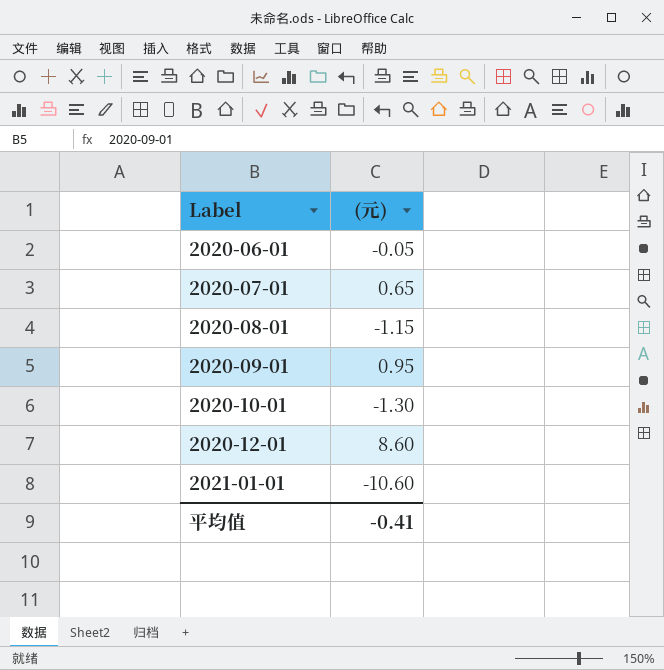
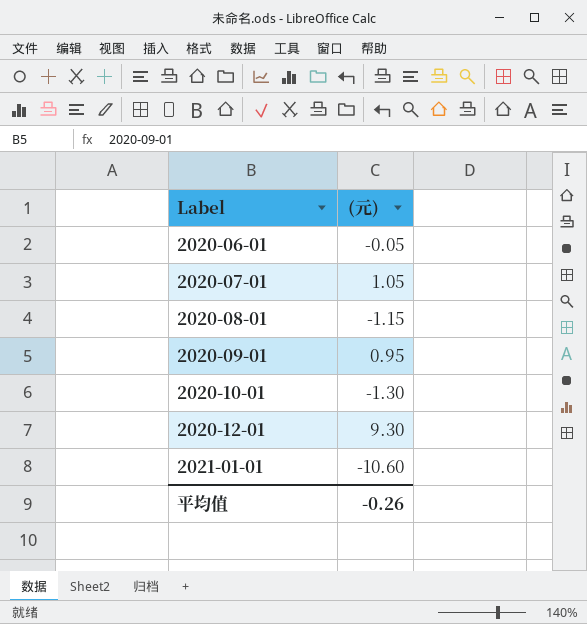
2020-07-01 | (元): 0.65 -> 1.05
2020-12-01 | (元): 8.60 -> 9.30
平均值 | (元): -0.41 -> -0.26

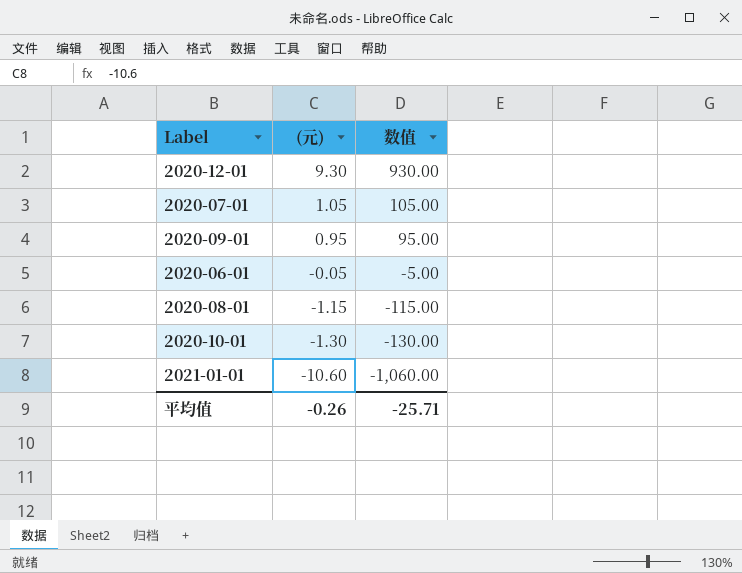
row order: Label ascending -> (元) descending
column 数值 | formula: none -> [(元)] * 100

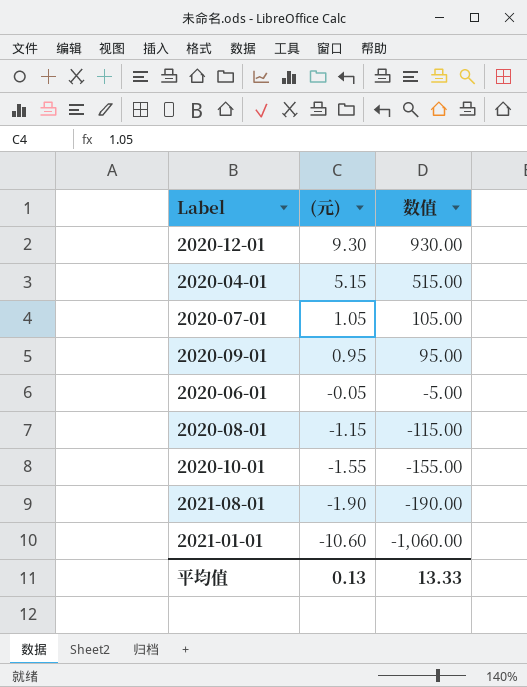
row 2020-04-01: none -> 5.15 | 515.00
2020-10-01 | (元): -1.30 -> -1.55
2020-10-01 | 数值: -130.00 -> -155.00
row 2021-08-01: none -> -1.90 | -190.00
平均值 | (元): -0.26 -> 0.13
平均值 | 数值: -25.71 -> 13.33

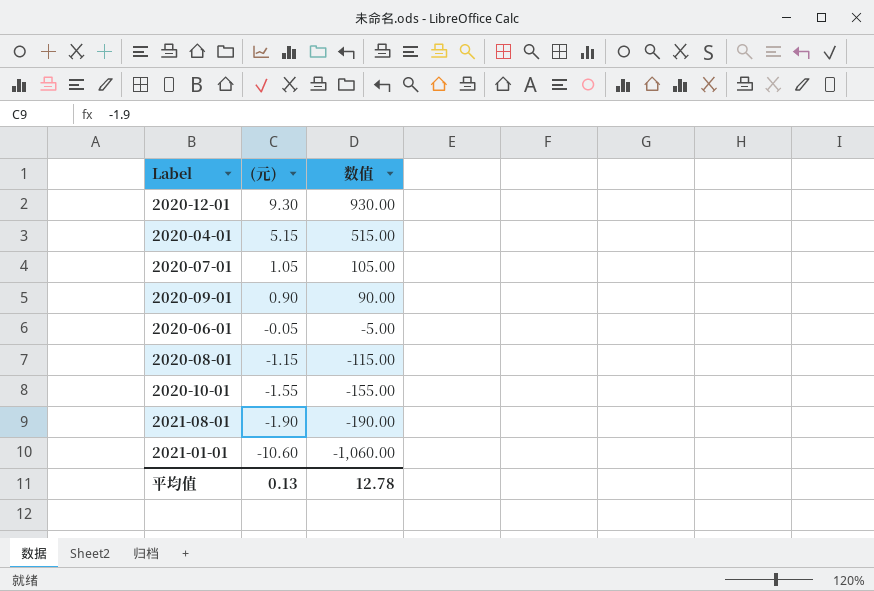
2020-09-01 | (元): 0.95 -> 0.90
2020-09-01 | 数值: 95.00 -> 90.00
平均值 | 数值: 13.33 -> 12.78

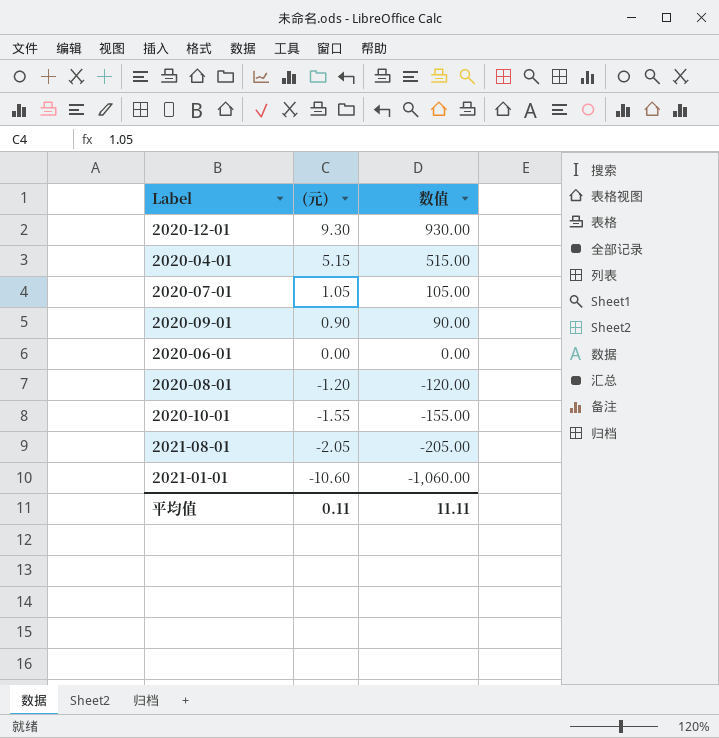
2020-06-01 | (元): -0.05 -> 0.00
2020-06-01 | 数值: -5.00 -> 0.00
2020-08-01 | (元): -1.15 -> -1.20
2020-08-01 | 数值: -115.00 -> -120.00
2021-08-01 | (元): -1.90 -> -2.05
2021-08-01 | 数值: -190.00 -> -205.00
平均值 | (元): 0.13 -> 0.11
平均值 | 数值: 12.78 -> 11.11

